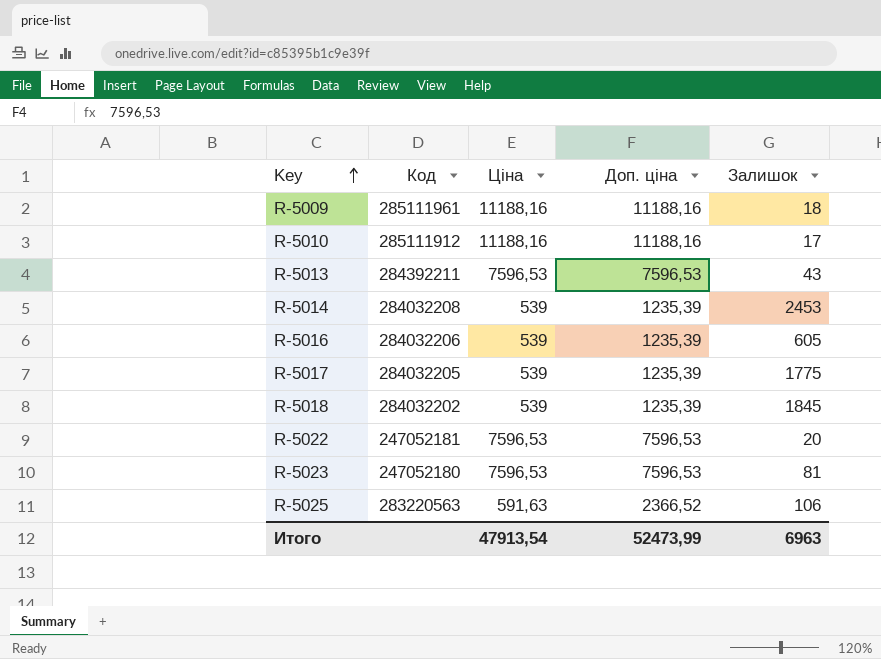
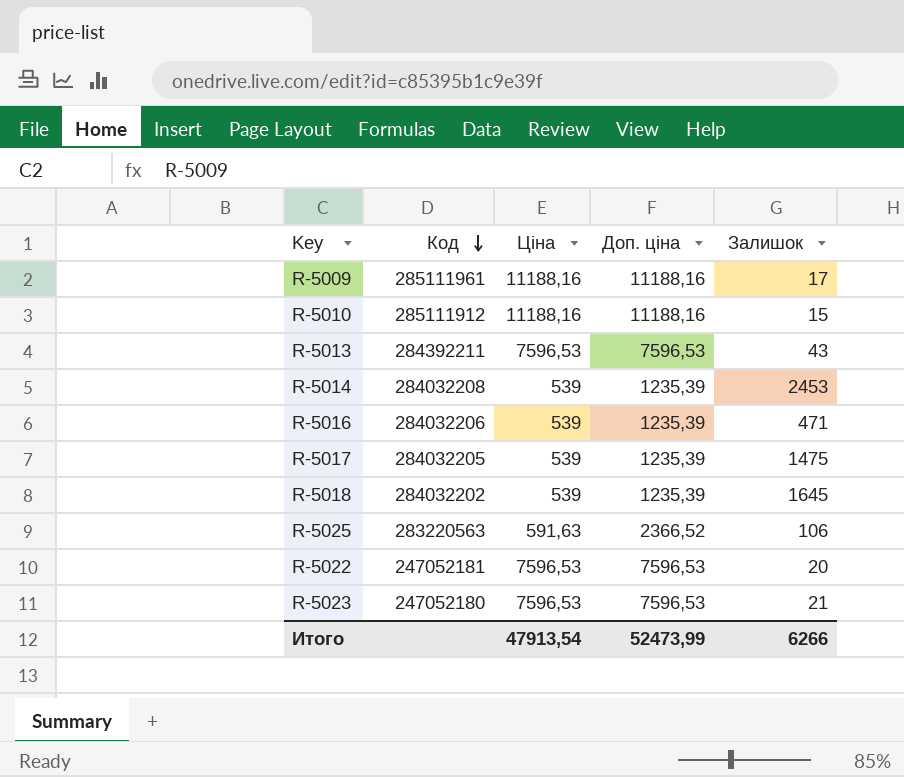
row order: Key ascending -> Код descending
R-5009 | Залишок: 18 -> 17
R-5010 | Залишок: 17 -> 15
R-5016 | Залишок: 605 -> 471
R-5017 | Залишок: 1775 -> 1475
R-5018 | Залишок: 1845 -> 1645
R-5023 | Залишок: 81 -> 21
Итого | Залишок: 6963 -> 6266

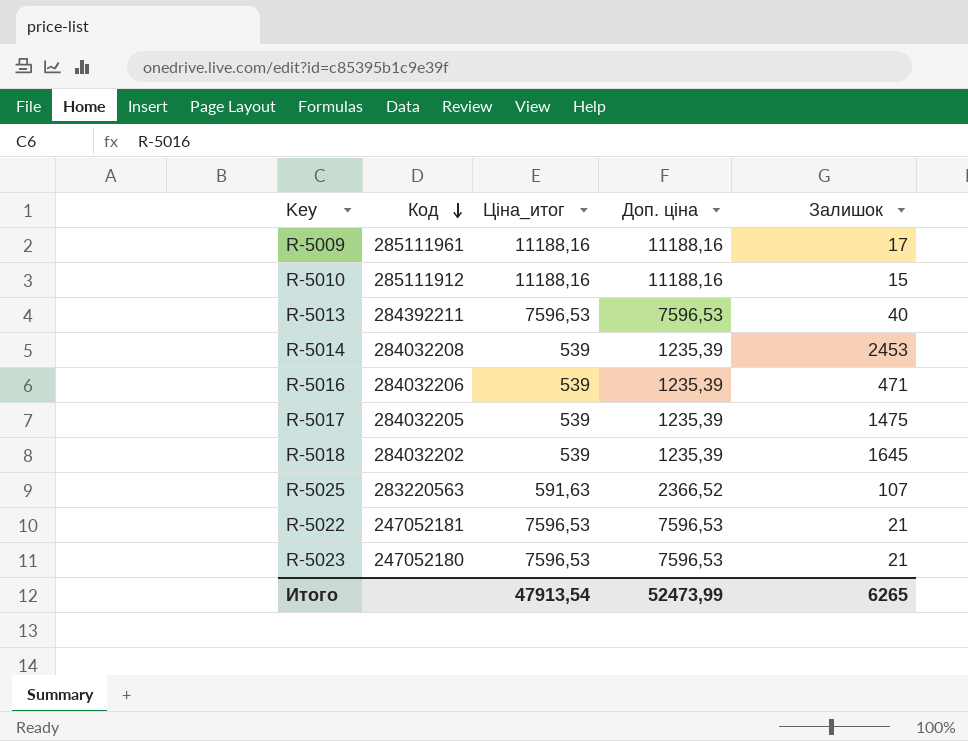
column name: Ціна -> Ціна_итог
R-5013 | Залишок: 43 -> 40
R-5025 | Залишок: 106 -> 107
R-5022 | Залишок: 20 -> 21
Итого | Залишок: 6266 -> 6265

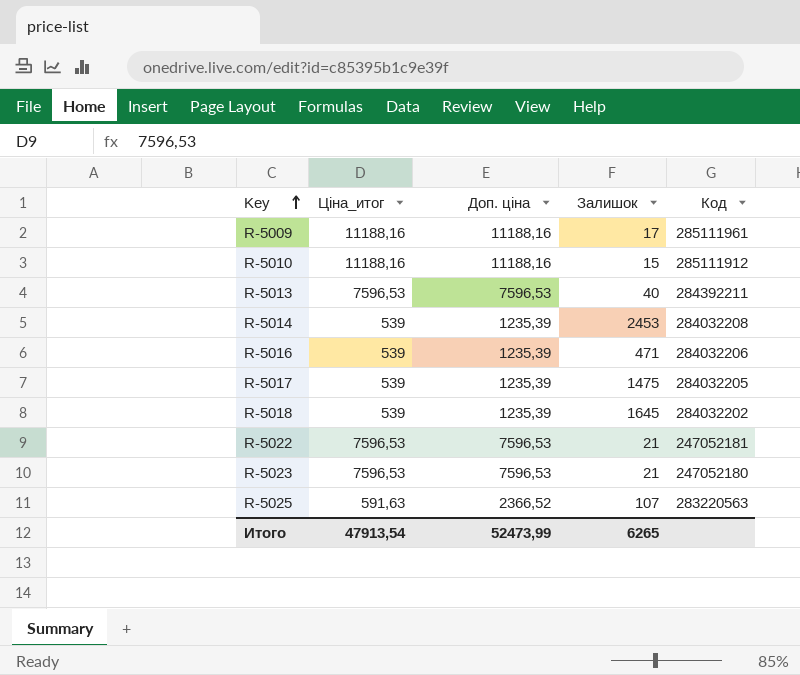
row order: Код descending -> Key ascending
column Код | position: 2 -> 5

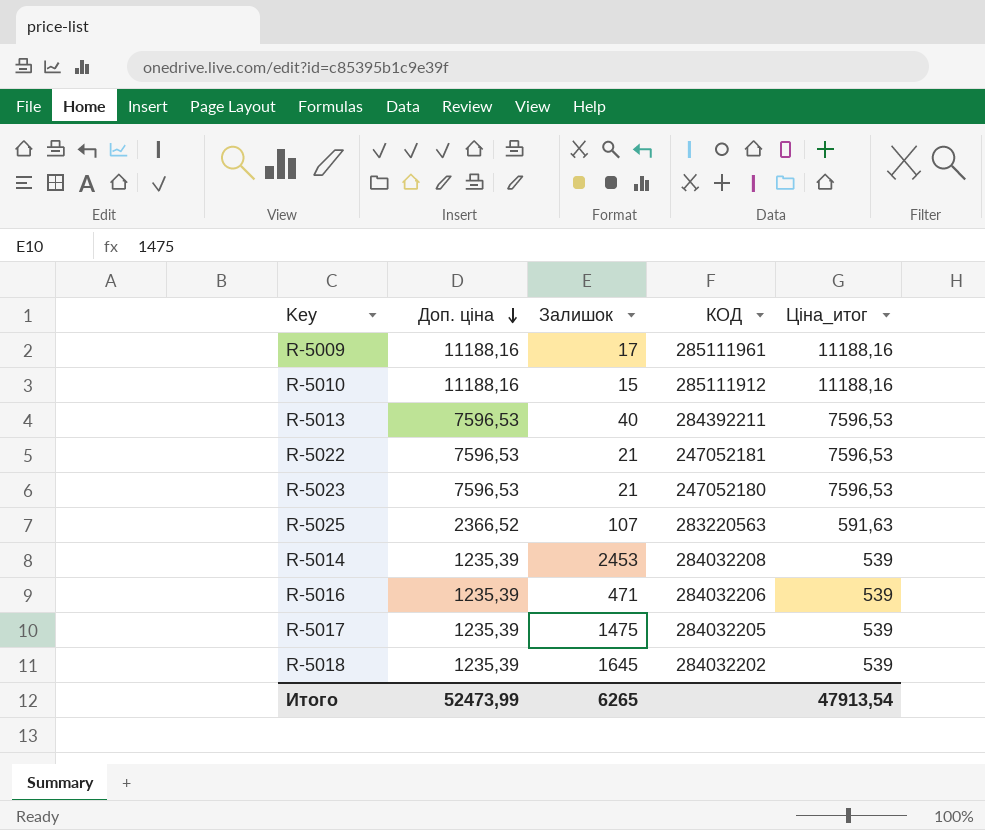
row order: Key ascending -> Доп. ціна descending
column name: Код -> КОД
column Ціна_итог | position: 2 -> 5

